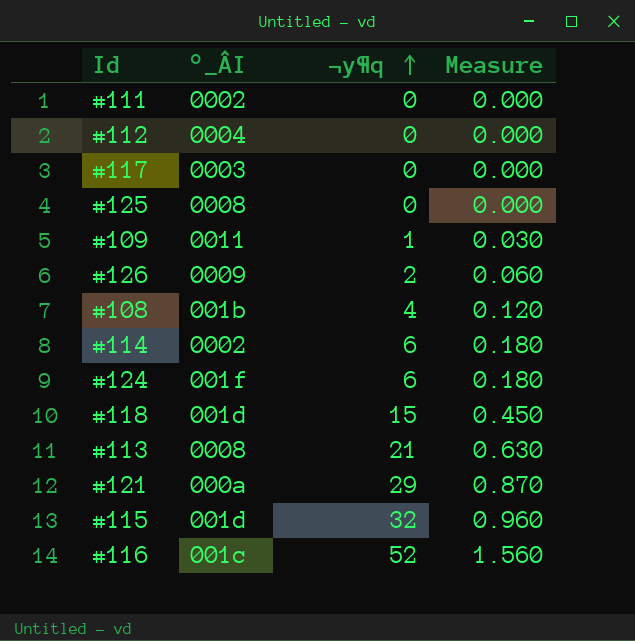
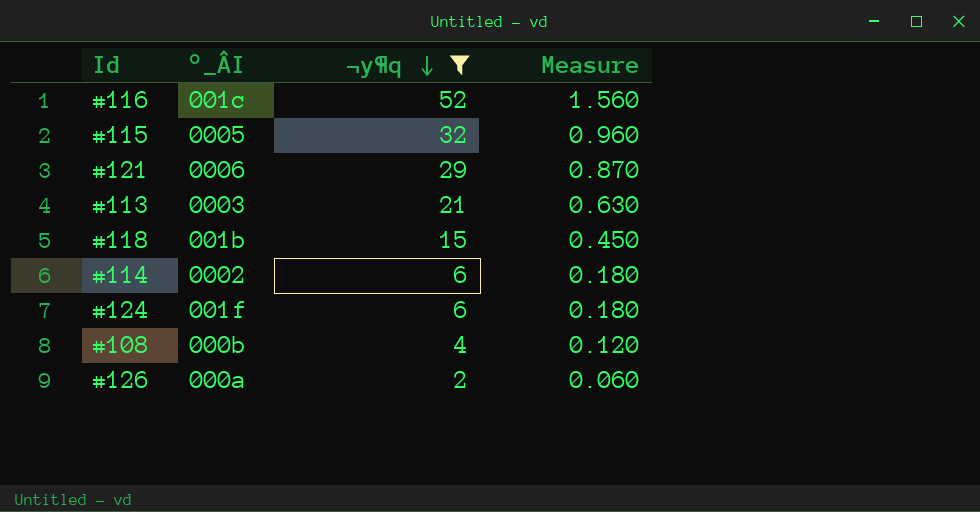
filter: none -> ¬y¶q >= 2
row order: ¬y¶q ascending -> ¬y¶q descending
#115 | °_ÂI: 001d -> 0005
#121 | °_ÂI: 000a -> 0006
#113 | °_ÂI: 0008 -> 0003
#118 | °_ÂI: 001d -> 001b
#108 | °_ÂI: 001b -> 000b
#126 | °_ÂI: 0009 -> 000a

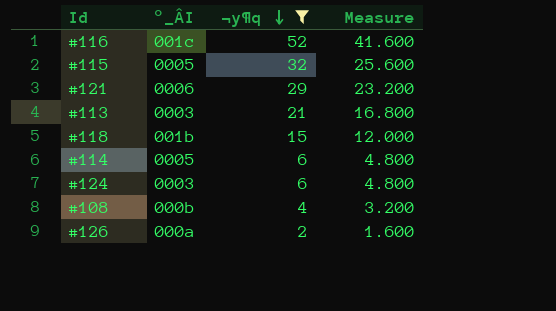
column Measure | formula: [¬y¶q] * 0.03 -> [¬y¶q] * 0.8
#114 | °_ÂI: 0002 -> 0005
#124 | °_ÂI: 001f -> 0003

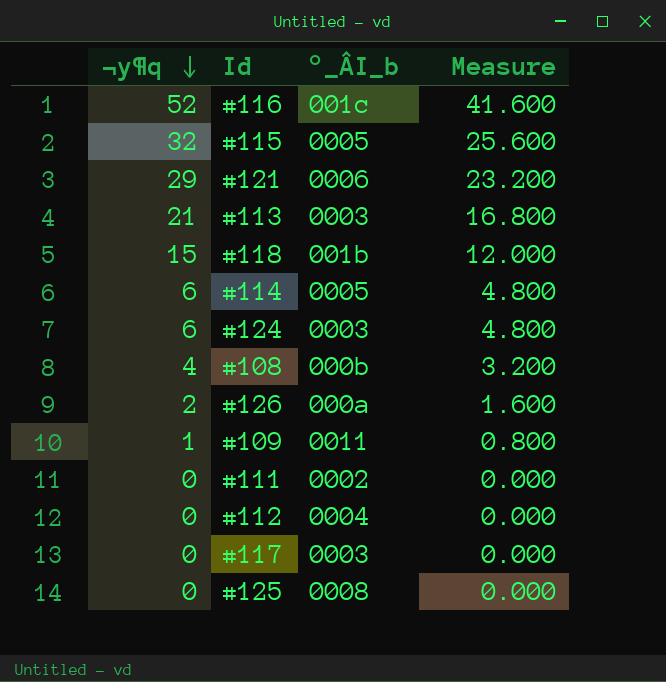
filter: ¬y¶q >= 2 -> none
column ¬y¶q | position: 3 -> 1
column name: °_ÂI -> °_ÂI_b

